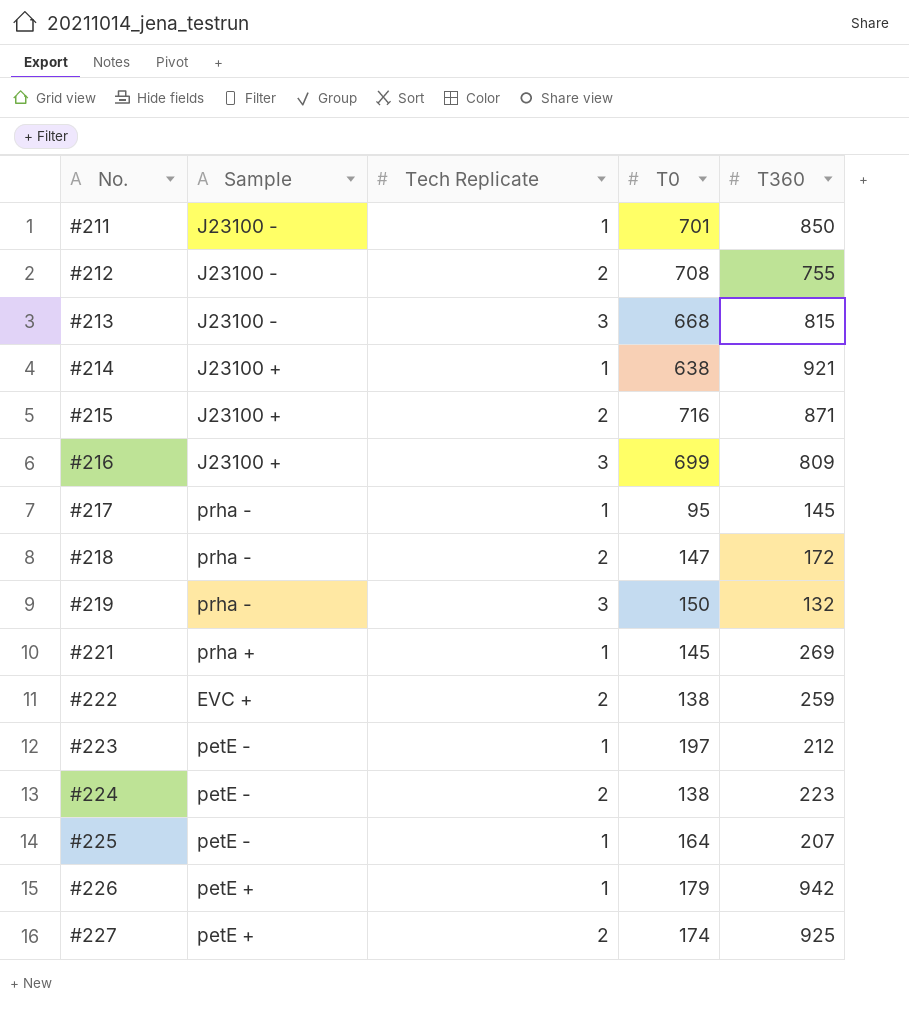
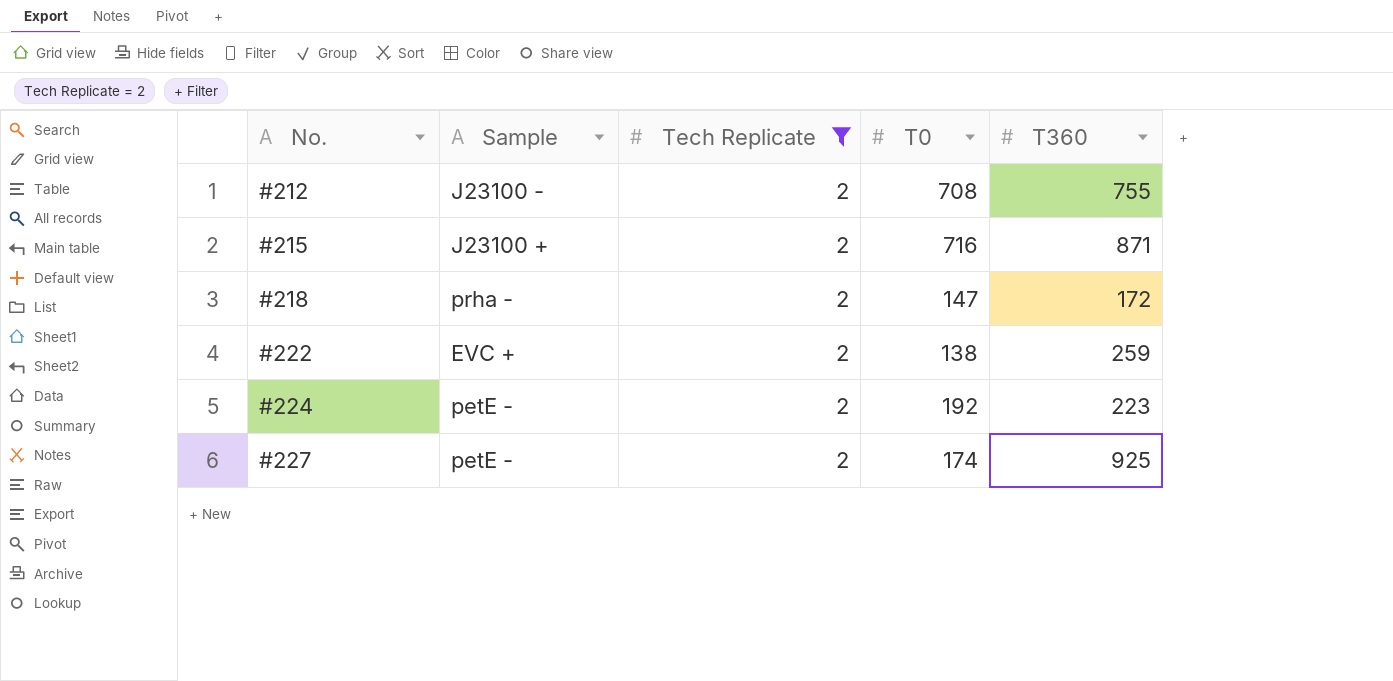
filter: none -> Tech Replicate = 2
#224 | T0: 138 -> 192
#227 | Sample: petE + -> petE -

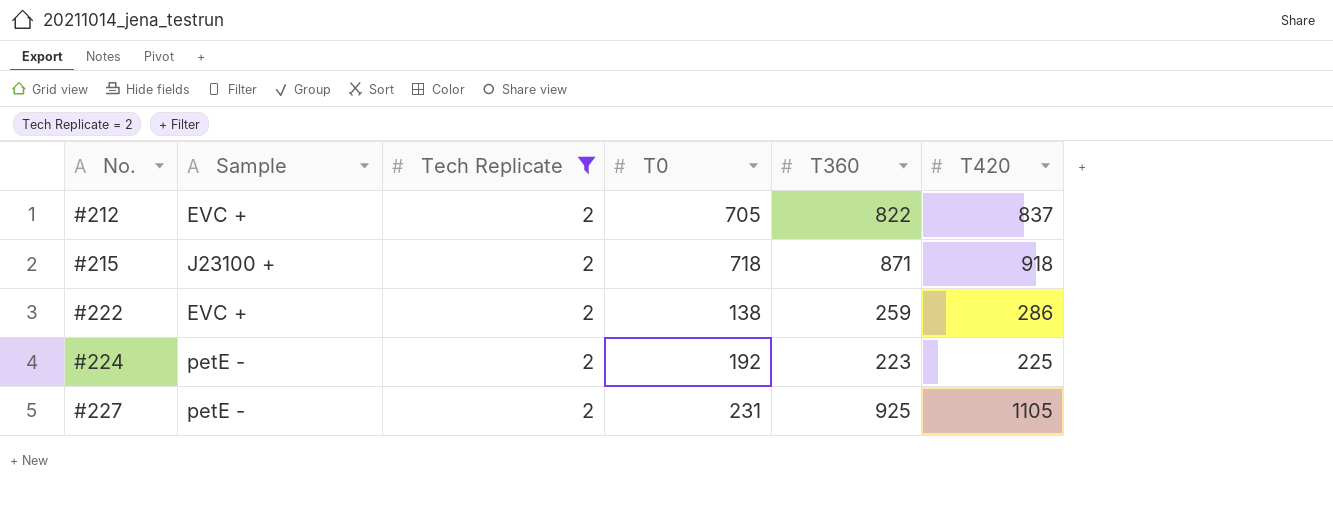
column T420 | position: none -> 6
row #218: prha - | 2 | 147 | 172 -> none
#212 | Sample: J23100 - -> EVC +
#212 | T0: 708 -> 705
#212 | T360: 755 -> 822
#215 | T0: 716 -> 718
#227 | T0: 174 -> 231

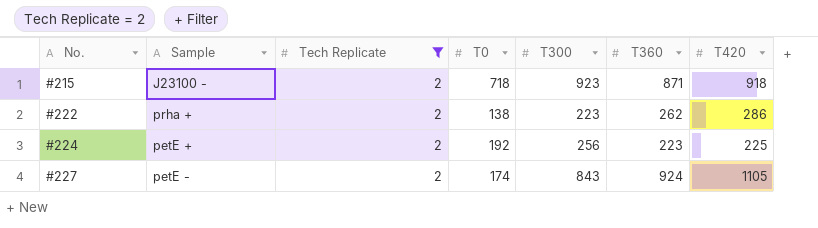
column T300 | position: none -> 5
row #212: EVC + | 2 | 705 | 822 | 837 -> none
#215 | Sample: J23100 + -> J23100 -
#222 | Sample: EVC + -> prha +
#222 | T360: 259 -> 262
#224 | Sample: petE - -> petE +
#227 | T0: 231 -> 174
#227 | T360: 925 -> 924

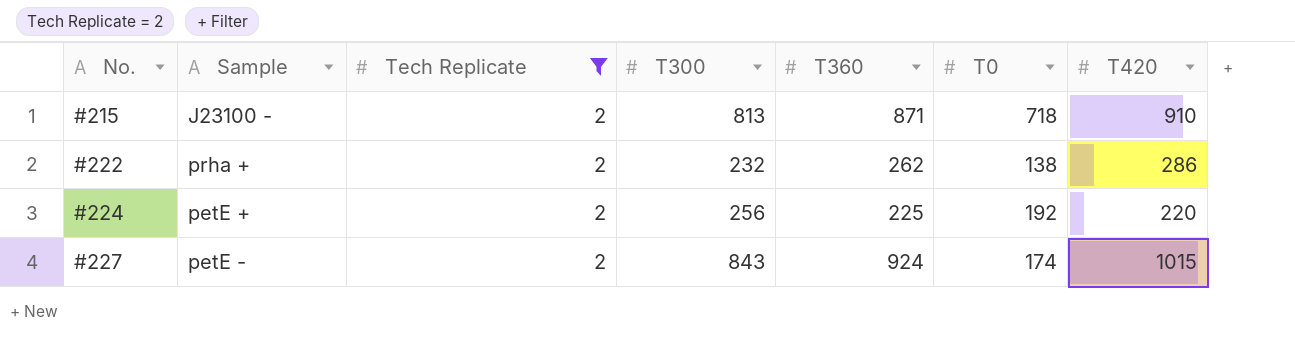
column T0 | position: 4 -> 6
#215 | T300: 923 -> 813
#215 | T420: 918 -> 910
#222 | T300: 223 -> 232
#224 | T360: 223 -> 225
#224 | T420: 225 -> 220
#227 | T420: 1105 -> 1015

